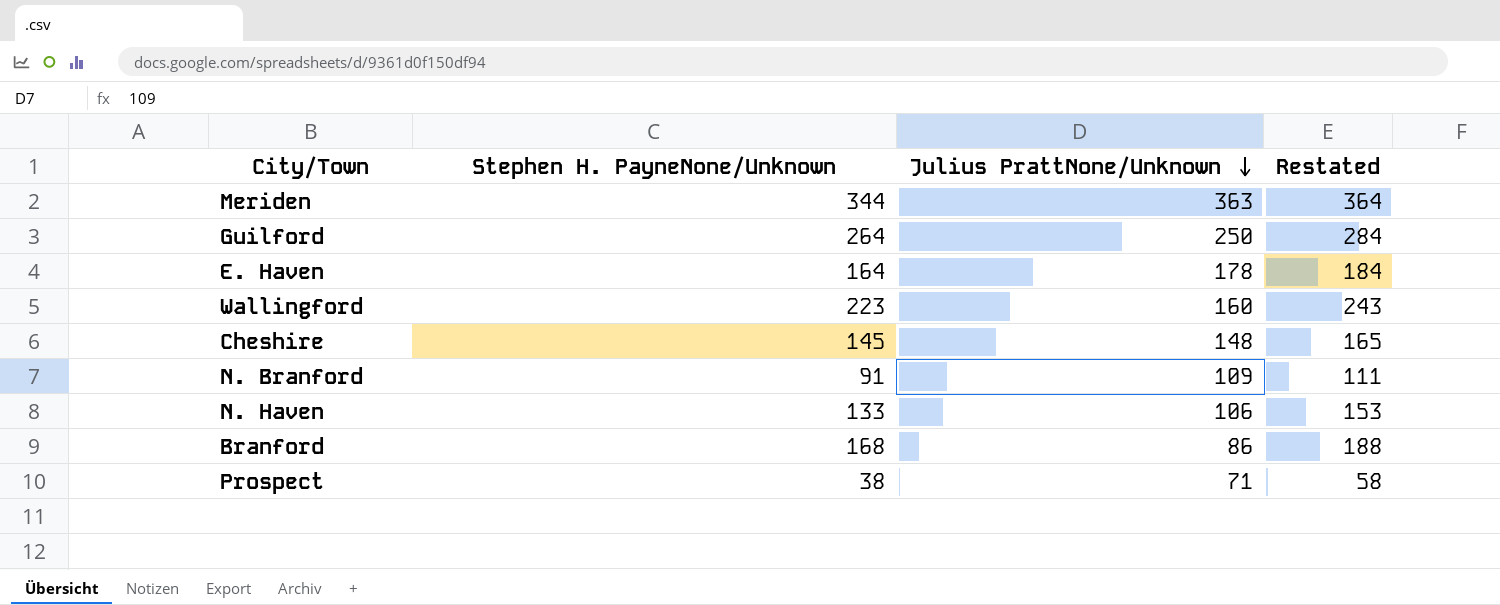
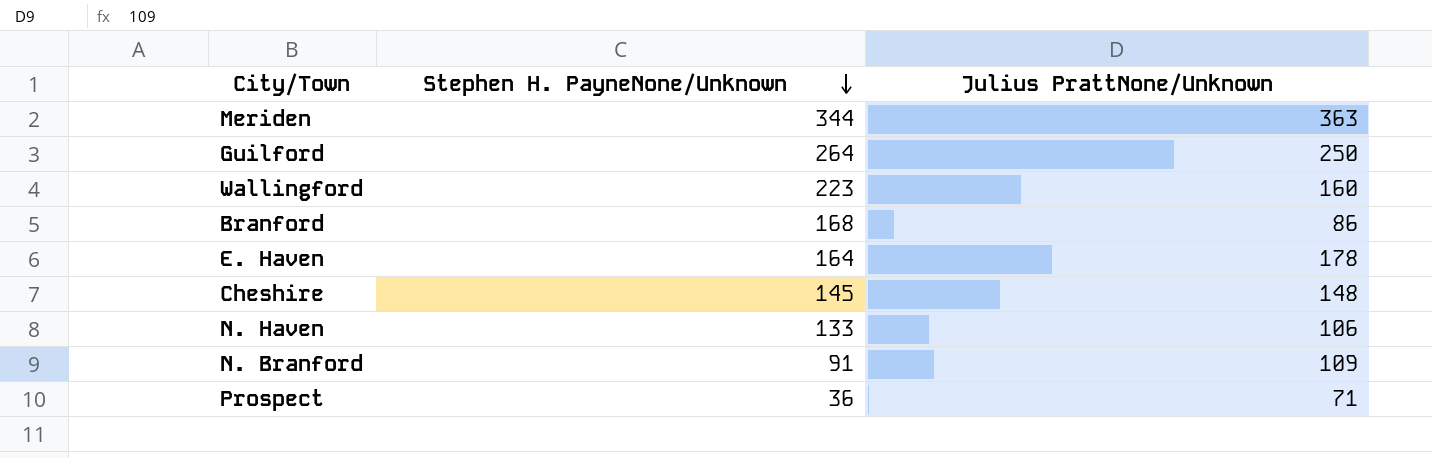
row order: Julius PrattNone/Unknown descending -> Stephen H. PayneNone/Unknown descending
column Restated | formula: [Stephen H. PayneNone/Unknown] + 20 -> none
Prospect | Stephen H. PayneNone/Unknown: 38 -> 36

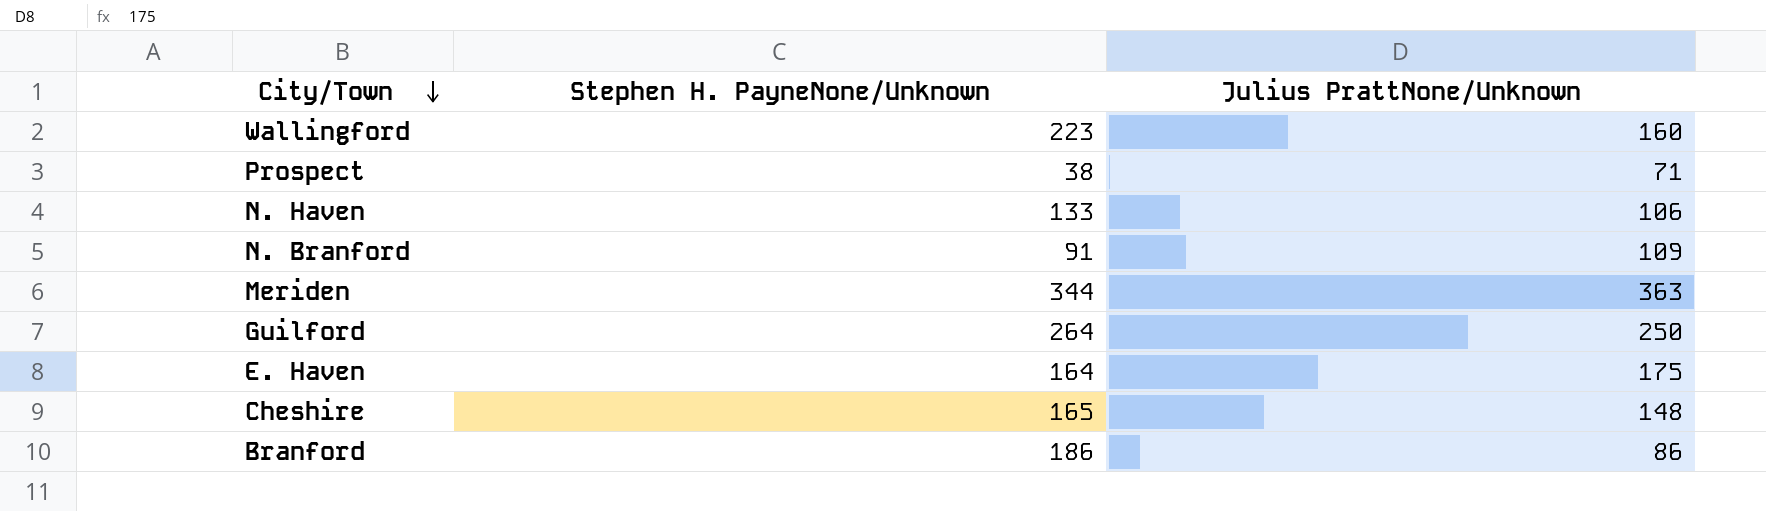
row order: Stephen H. PayneNone/Unknown descending -> City/Town descending
Prospect | Stephen H. PayneNone/Unknown: 36 -> 38
E. Haven | Julius PrattNone/Unknown: 178 -> 175
Cheshire | Stephen H. PayneNone/Unknown: 145 -> 165
Branford | Stephen H. PayneNone/Unknown: 168 -> 186

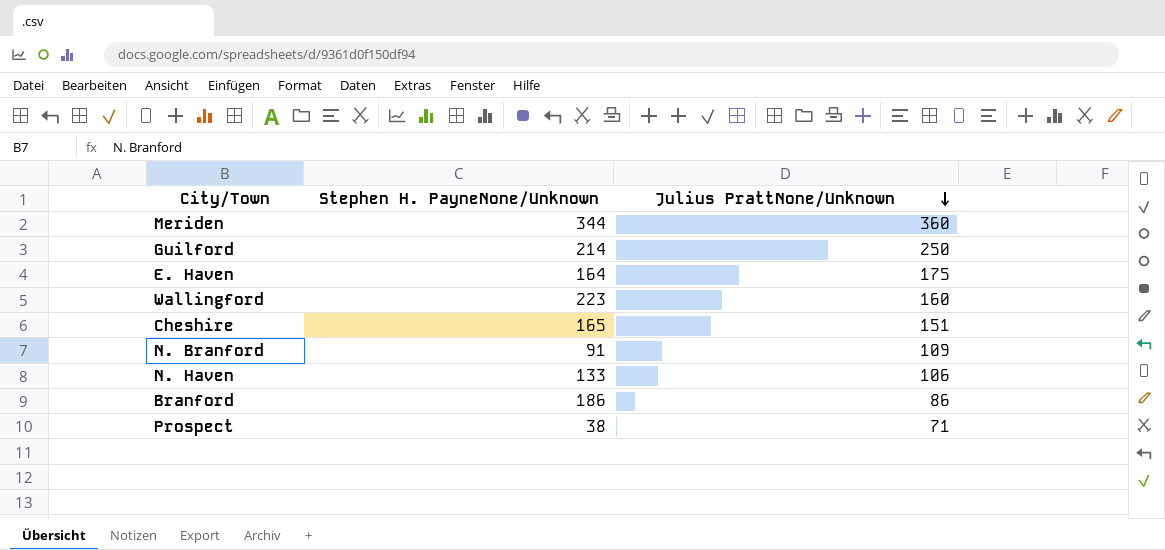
row order: City/Town descending -> Julius PrattNone/Unknown descending
Meriden | Julius PrattNone/Unknown: 363 -> 360
Guilford | Stephen H. PayneNone/Unknown: 264 -> 214
Cheshire | Julius PrattNone/Unknown: 148 -> 151

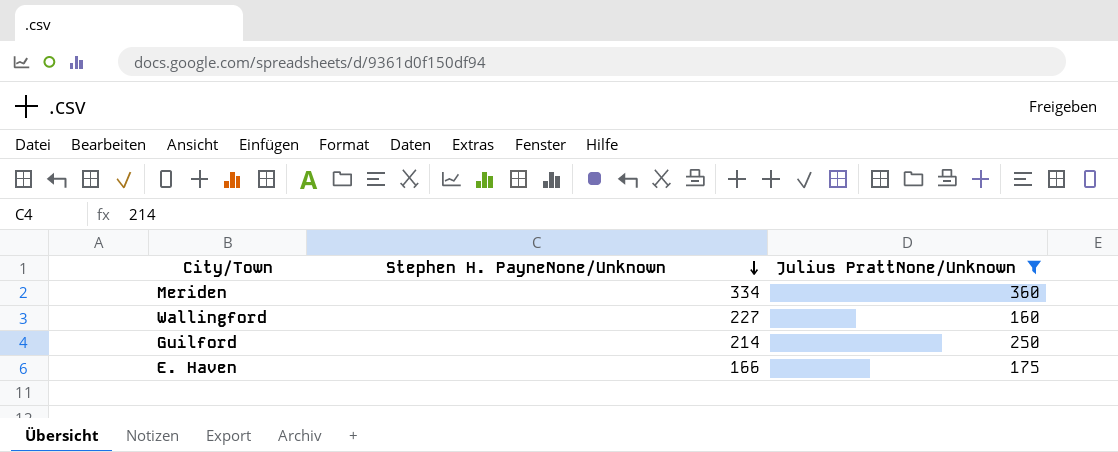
filter: none -> Julius PrattNone/Unknown >= 160
row order: Julius PrattNone/Unknown descending -> Stephen H. PayneNone/Unknown descending
Meriden | Stephen H. PayneNone/Unknown: 344 -> 334
Wallingford | Stephen H. PayneNone/Unknown: 223 -> 227
E. Haven | Stephen H. PayneNone/Unknown: 164 -> 166

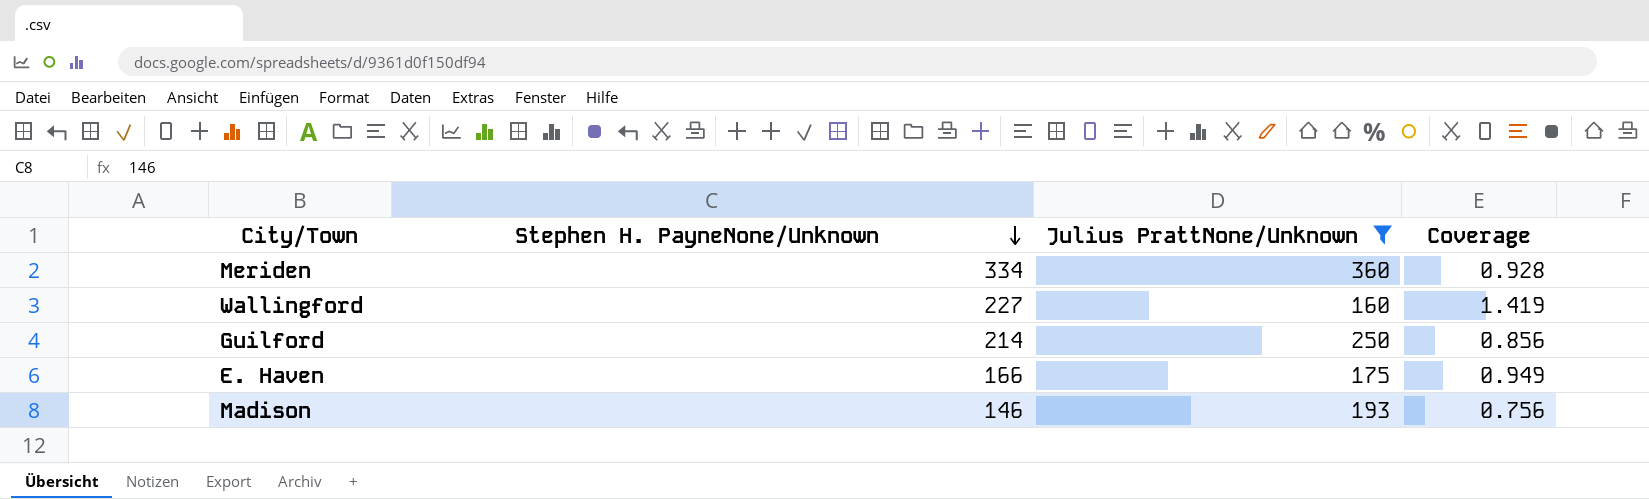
column Coverage | formula: none -> [Stephen H. PayneNone/Unknown] / [Julius PrattNone/Unknown]
row Madison: none -> 146 | 193 | 0.756

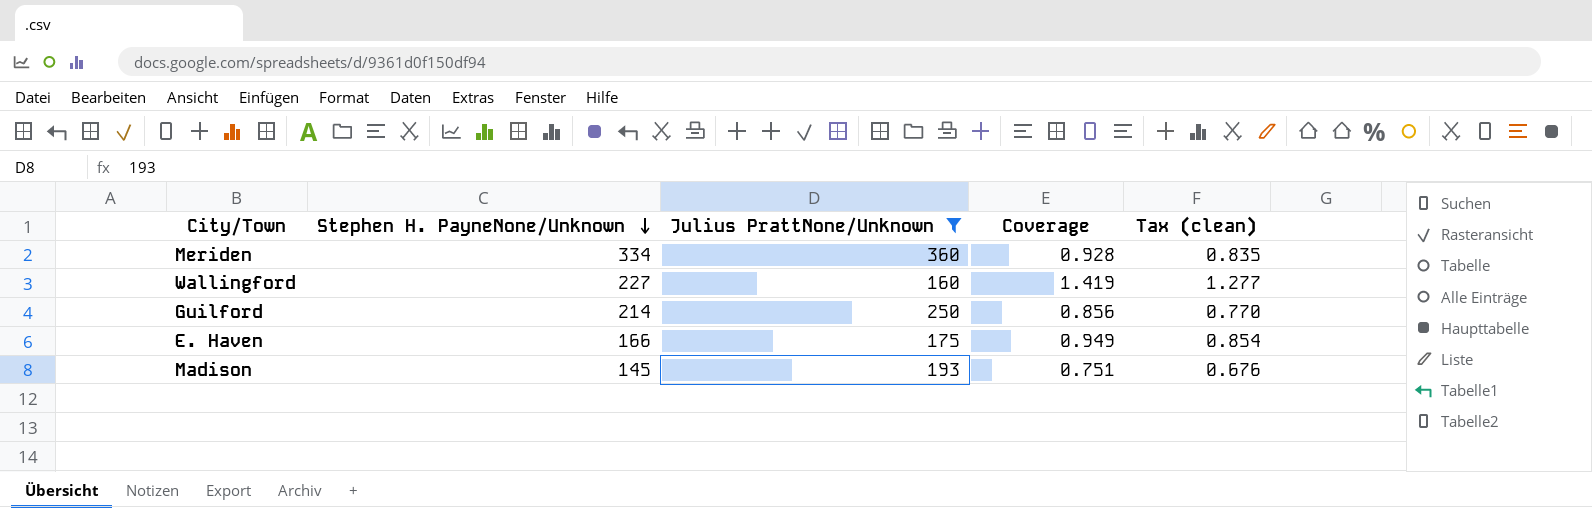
column Tax (clean) | formula: none -> [Coverage] * 0.9
Madison | Stephen H. PayneNone/Unknown: 146 -> 145
Madison | Coverage: 0.756 -> 0.751

